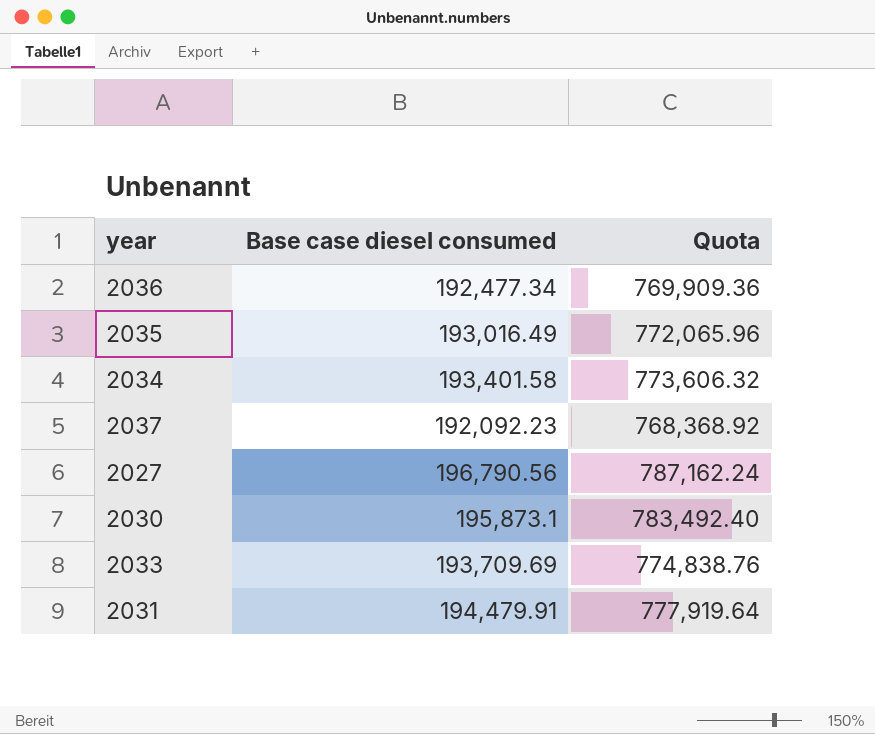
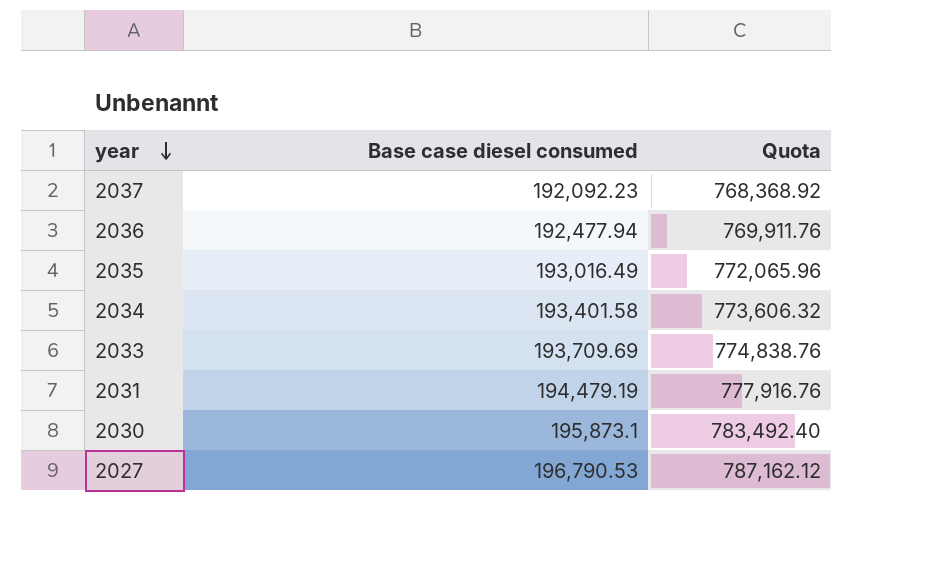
row order: none -> year descending
2036 | Base case diesel consumed: 192,477.34 -> 192,477.94
2036 | Quota: 769,909.36 -> 769,911.76
2031 | Base case diesel consumed: 194,479.91 -> 194,479.19
2031 | Quota: 777,919.64 -> 777,916.76
2027 | Base case diesel consumed: 196,790.56 -> 196,790.53
2027 | Quota: 787,162.24 -> 787,162.12

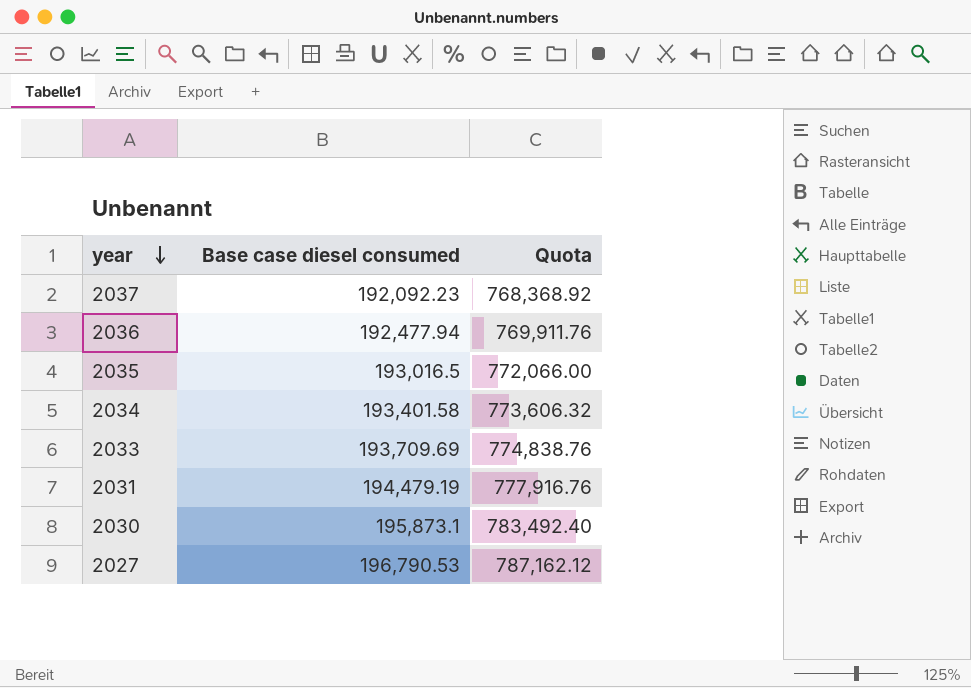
2035 | Base case diesel consumed: 193,016.49 -> 193,016.5
2035 | Quota: 772,065.96 -> 772,066.00

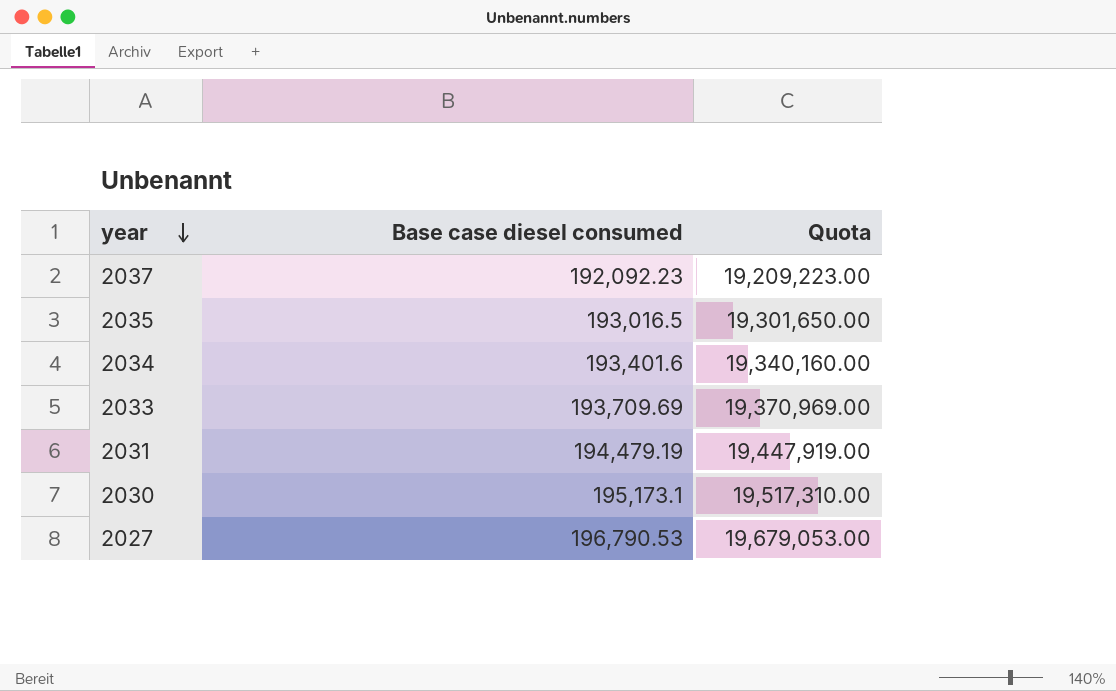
column Quota | formula: [Base case diesel consumed] * 4 -> [Base case diesel consumed] * 100
row 2036: 192,477.94 | 769,911.76 -> none
2034 | Base case diesel consumed: 193,401.58 -> 193,401.6
2030 | Base case diesel consumed: 195,873.1 -> 195,173.1

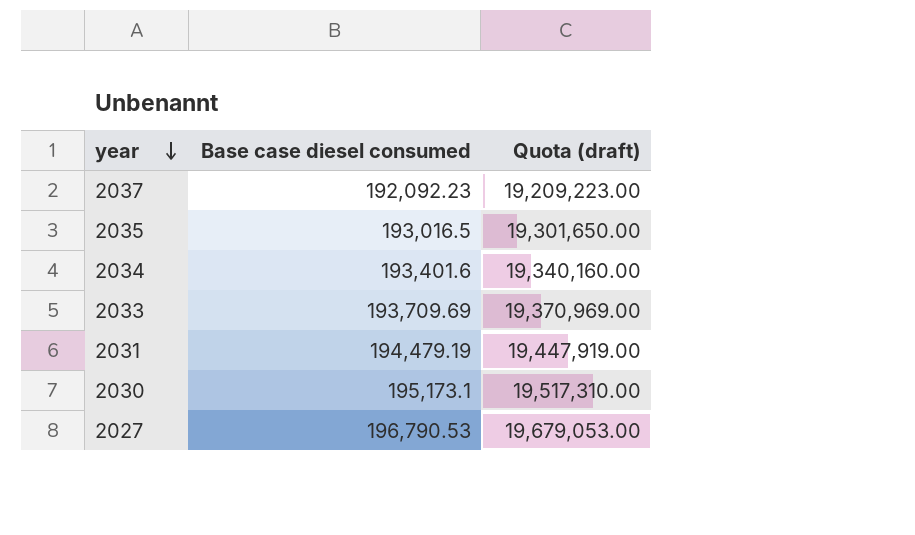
column name: Quota -> Quota (draft)

